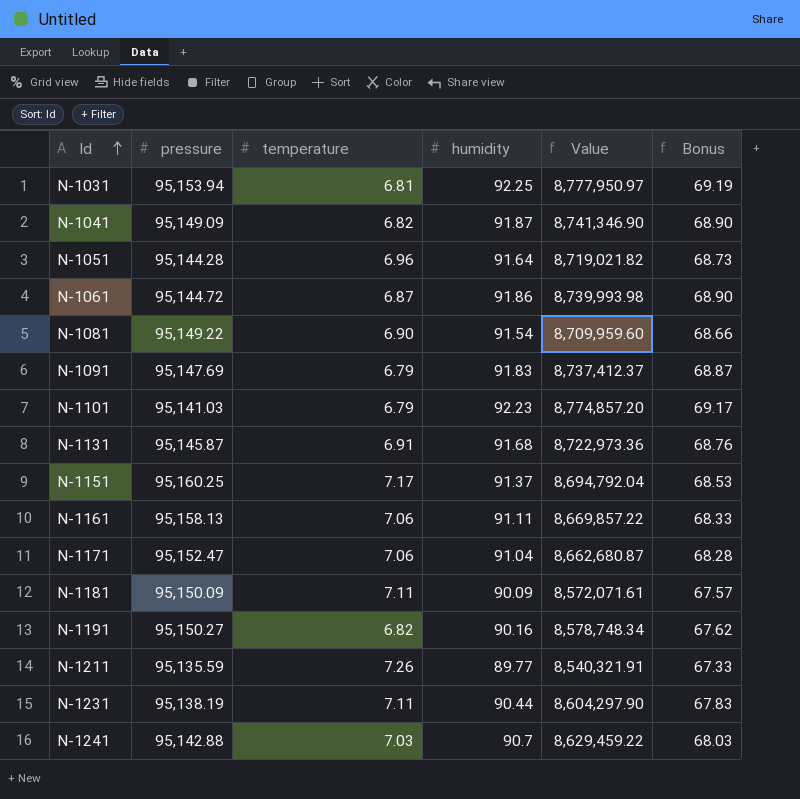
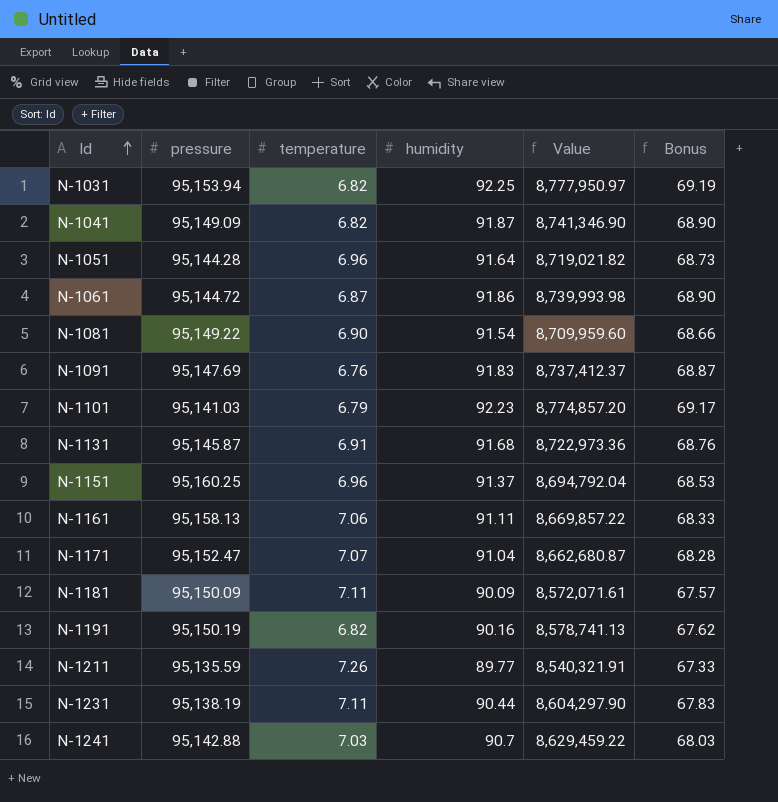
N-1031 | temperature: 6.81 -> 6.82
N-1091 | temperature: 6.79 -> 6.76
N-1151 | temperature: 7.17 -> 6.96
N-1171 | temperature: 7.06 -> 7.07
N-1191 | pressure: 95,150.27 -> 95,150.19
N-1191 | Value: 8,578,748.34 -> 8,578,741.13

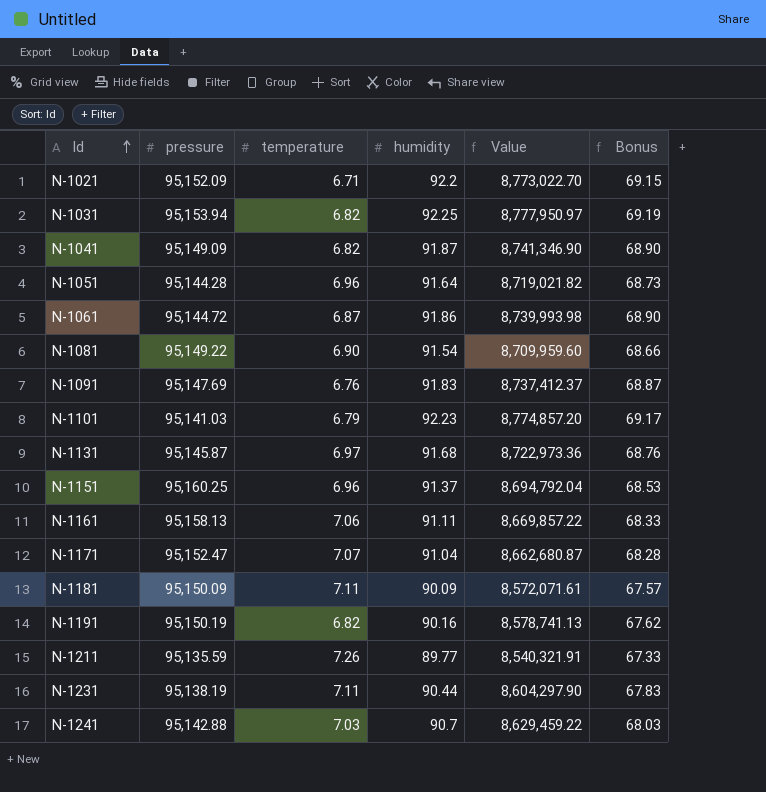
row N-1021: none -> 95,152.09 | 6.71 | 92.2 | 8,773,022.70 | 69.15
N-1131 | temperature: 6.91 -> 6.97

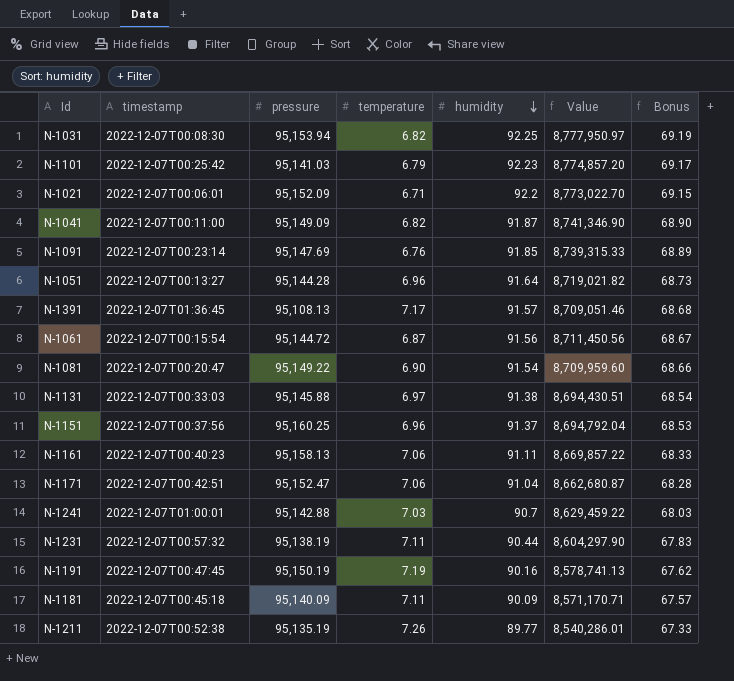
row order: Id ascending -> humidity descending
column timestamp | position: none -> 2
N-1091 | humidity: 91.83 -> 91.85
N-1091 | Value: 8,737,412.37 -> 8,739,315.33
N-1091 | Bonus: 68.87 -> 68.89
row N-1391: none -> 2022-12-07T01:36:45 | 95,108.13 | 7.17 | 91.57 | 8,709,051.46 | 68.68
N-1061 | humidity: 91.86 -> 91.56
N-1061 | Value: 8,739,993.98 -> 8,711,450.56
N-1061 | Bonus: 68.90 -> 68.67
N-1131 | pressure: 95,145.87 -> 95,145.88
N-1131 | humidity: 91.68 -> 91.38
N-1131 | Value: 8,722,973.36 -> 8,694,430.51
N-1131 | Bonus: 68.76 -> 68.54
N-1171 | temperature: 7.07 -> 7.06
N-1191 | temperature: 6.82 -> 7.19
N-1181 | pressure: 95,150.09 -> 95,140.09
N-1181 | Value: 8,572,071.61 -> 8,571,170.71
N-1211 | pressure: 95,135.59 -> 95,135.19
N-1211 | Value: 8,540,321.91 -> 8,540,286.01

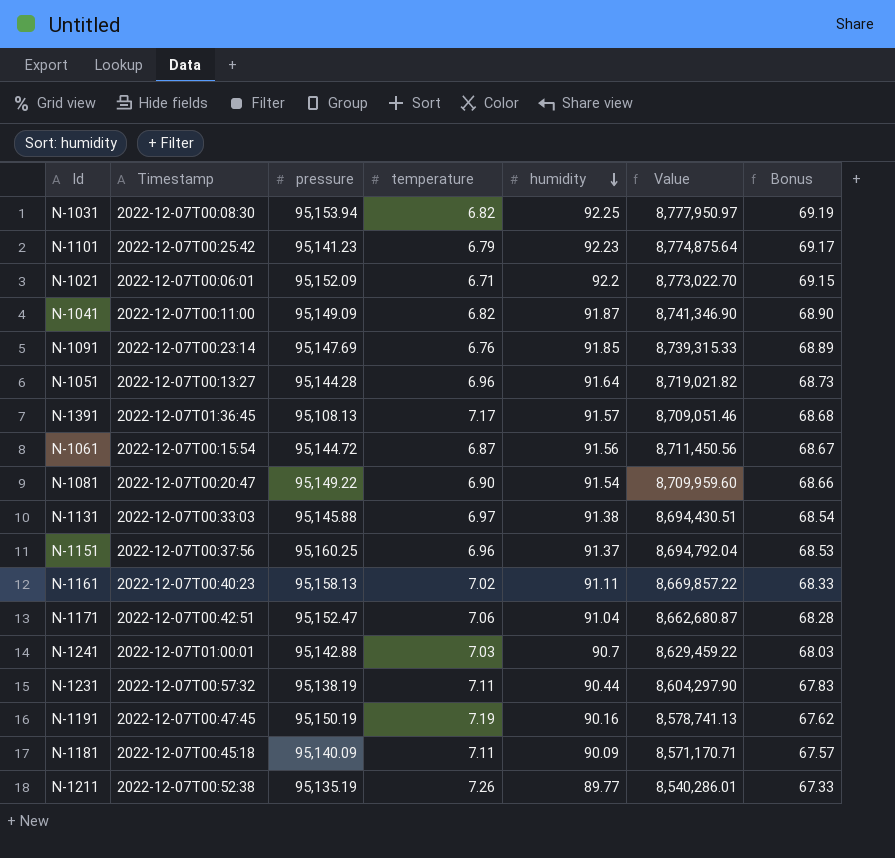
column name: timestamp -> Timestamp
N-1101 | pressure: 95,141.03 -> 95,141.23
N-1101 | Value: 8,774,857.20 -> 8,774,875.64
N-1161 | temperature: 7.06 -> 7.02

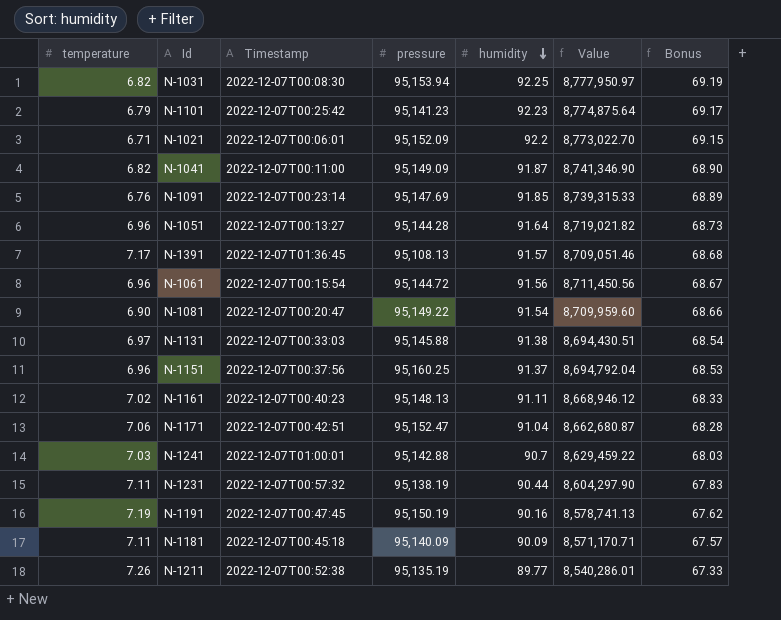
column temperature | position: 4 -> 1
N-1061 | temperature: 6.87 -> 6.96
N-1161 | pressure: 95,158.13 -> 95,148.13
N-1161 | Value: 8,669,857.22 -> 8,668,946.12

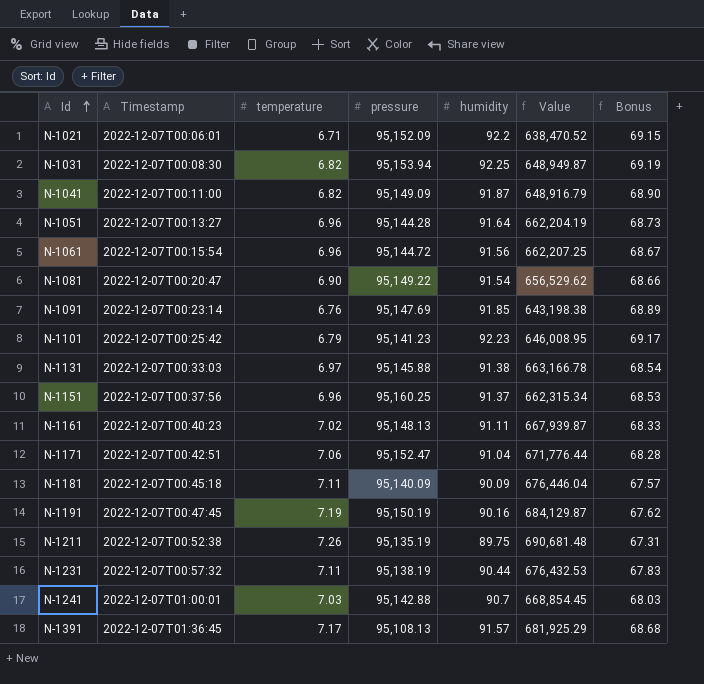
row order: humidity descending -> Id ascending
column temperature | position: 1 -> 3
column Value | formula: [pressure] * [humidity] -> [temperature] * [pressure]
N-1211 | humidity: 89.77 -> 89.75
N-1211 | Bonus: 67.33 -> 67.31

